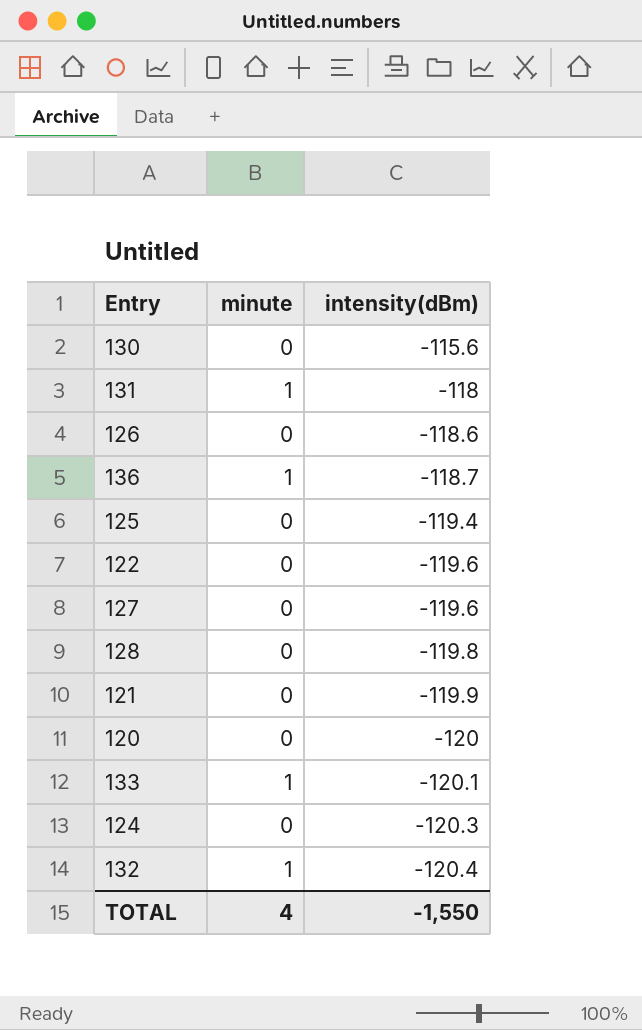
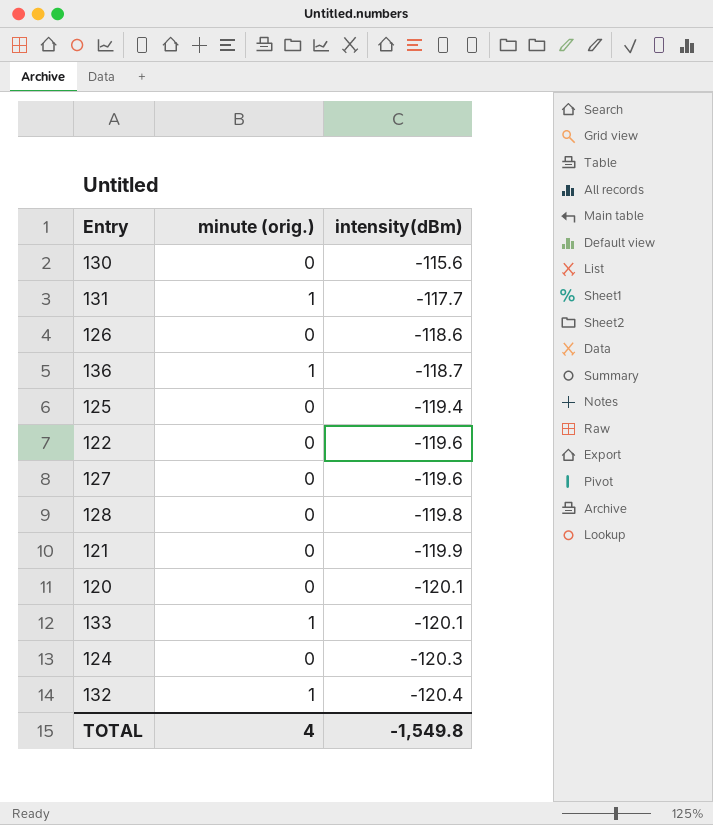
column name: minute -> minute (orig.)
131 | intensity(dBm): -118 -> -117.7
120 | intensity(dBm): -120 -> -120.1
TOTAL | intensity(dBm): -1,550 -> -1,549.8

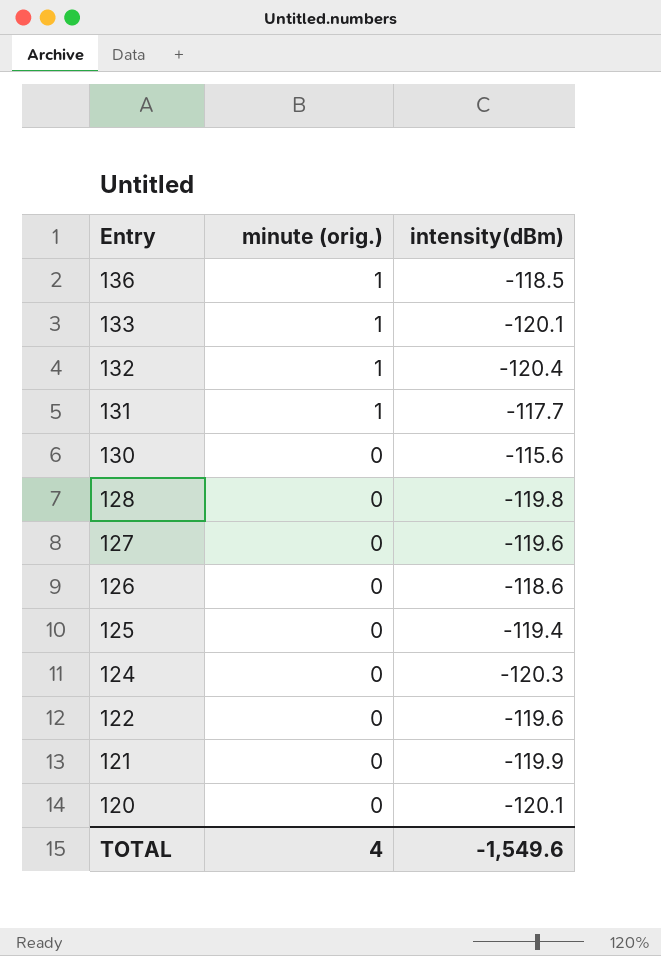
row order: intensity(dBm) descending -> Entry descending
136 | intensity(dBm): -118.7 -> -118.5
TOTAL | intensity(dBm): -1,549.8 -> -1,549.6

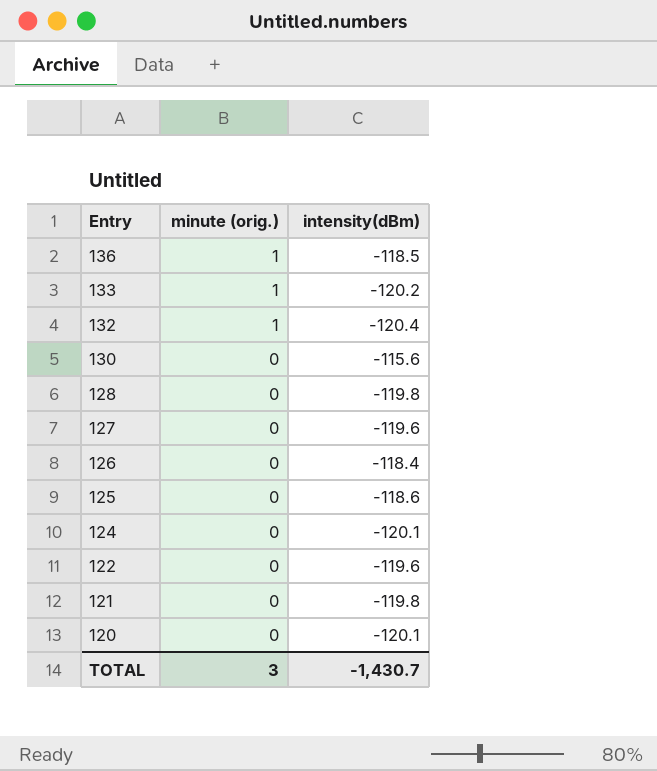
row 131: 1 | -117.7 -> none
133 | intensity(dBm): -120.1 -> -120.2
126 | intensity(dBm): -118.6 -> -118.4
125 | intensity(dBm): -119.4 -> -118.6
124 | intensity(dBm): -120.3 -> -120.1
121 | intensity(dBm): -119.9 -> -119.8
TOTAL | minute (orig.): 4 -> 3
TOTAL | intensity(dBm): -1,549.6 -> -1,430.7

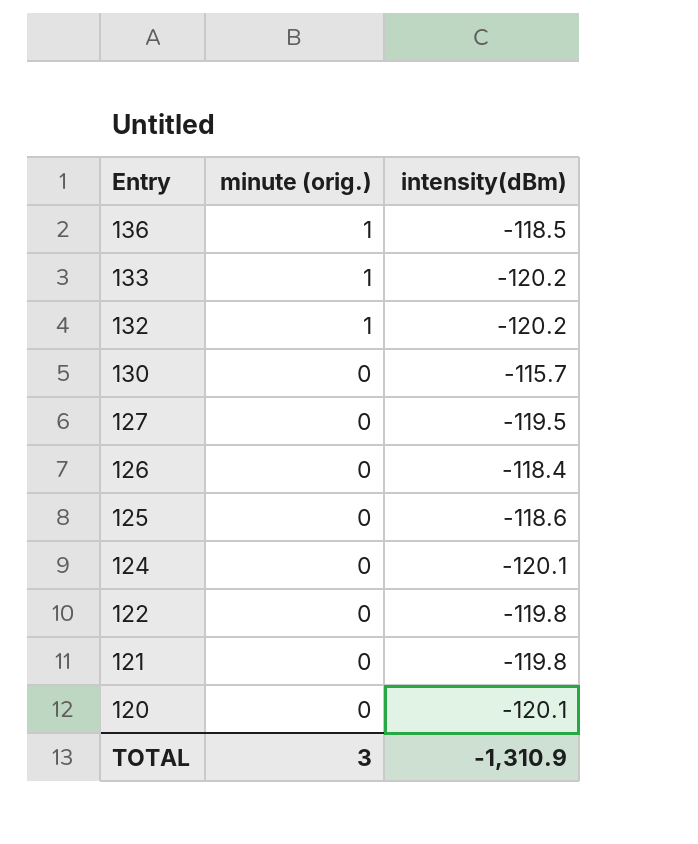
row 128: 0 | -119.8 -> none
132 | intensity(dBm): -120.4 -> -120.2
130 | intensity(dBm): -115.6 -> -115.7
127 | intensity(dBm): -119.6 -> -119.5
122 | intensity(dBm): -119.6 -> -119.8
TOTAL | intensity(dBm): -1,430.7 -> -1,310.9

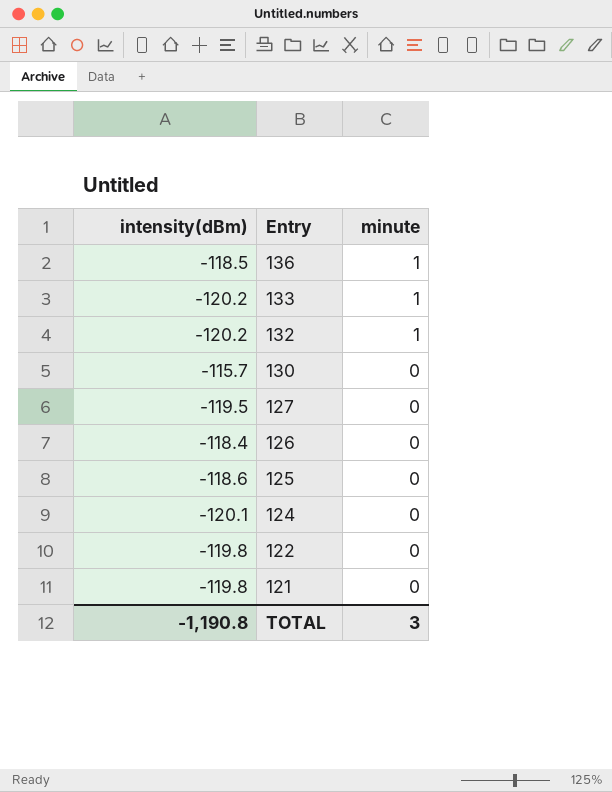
column intensity(dBm) | position: 3 -> 1
column name: minute (orig.) -> minute
row 120: 0 | -120.1 -> none
TOTAL | intensity(dBm): -1,310.9 -> -1,190.8

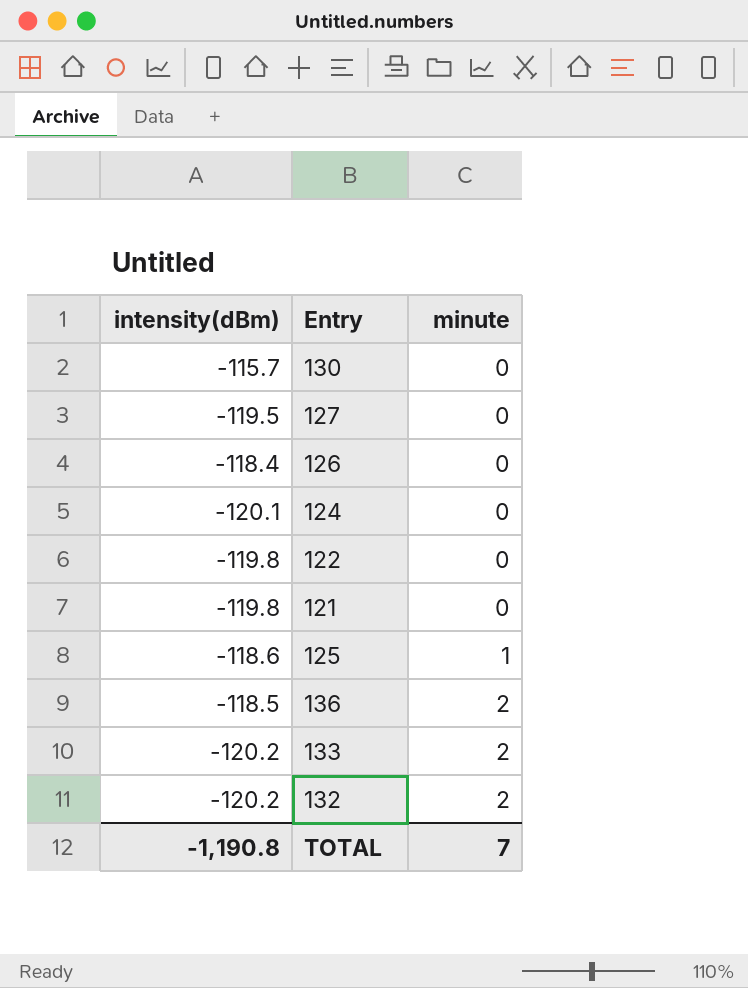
row order: Entry descending -> minute ascending
125 | minute: 0 -> 1
136 | minute: 1 -> 2
133 | minute: 1 -> 2
132 | minute: 1 -> 2
TOTAL | minute: 3 -> 7

